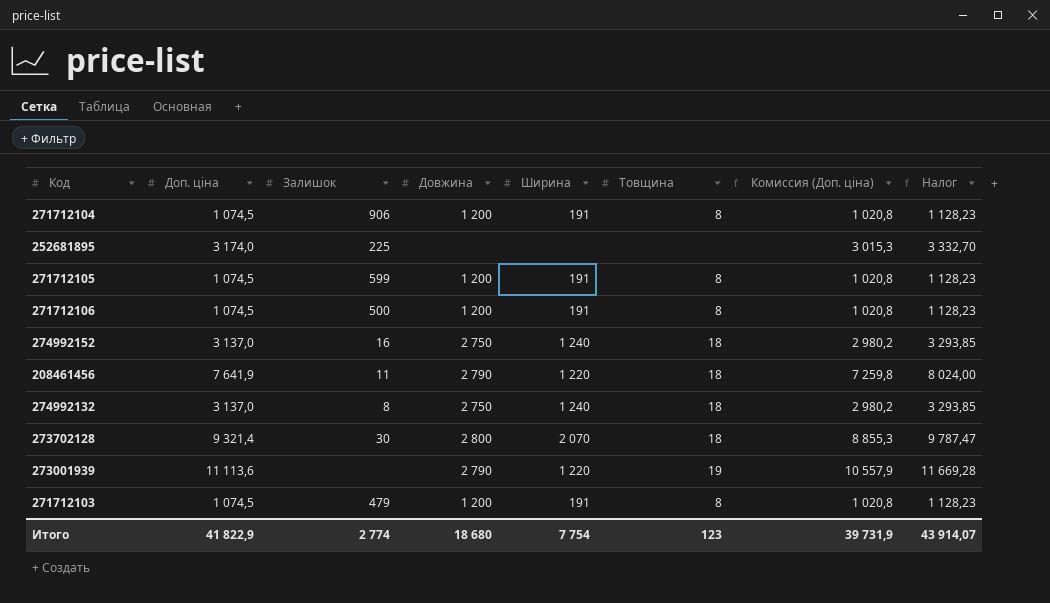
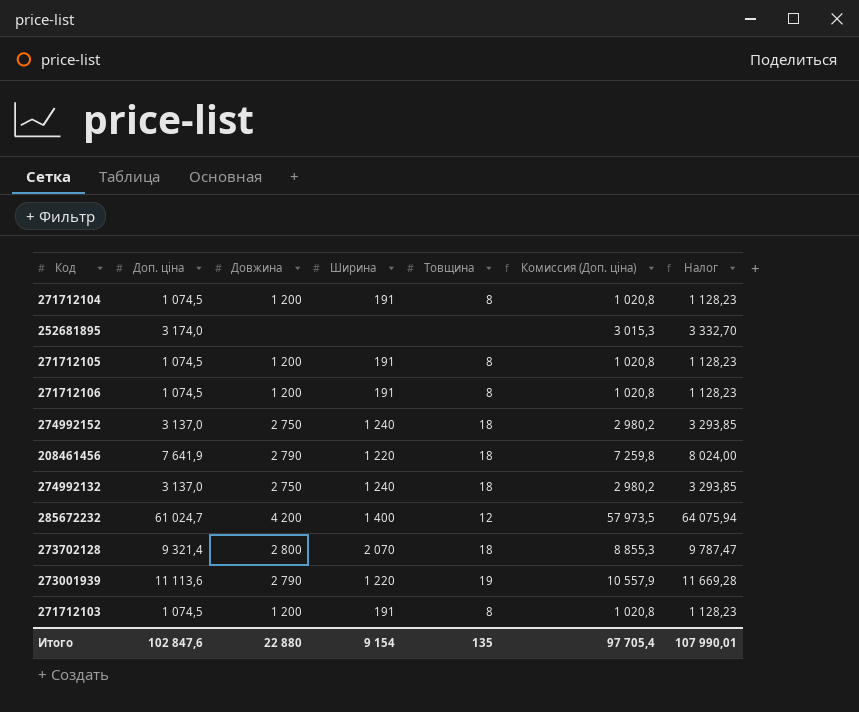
column Залишок | position: 3 -> none
row 285672232: none -> 61 024,7 | 4 200 | 1 400 | 12 | 57 973,5 | 64 075,94
Итого | Доп. ціна: 41 822,9 -> 102 847,6
Итого | Довжина: 18 680 -> 22 880
Итого | Ширина: 7 754 -> 9 154
Итого | Товщина: 123 -> 135
Итого | Комиссия (Доп. ціна): 39 731,9 -> 97 705,4
Итого | Налог: 43 914,07 -> 107 990,01

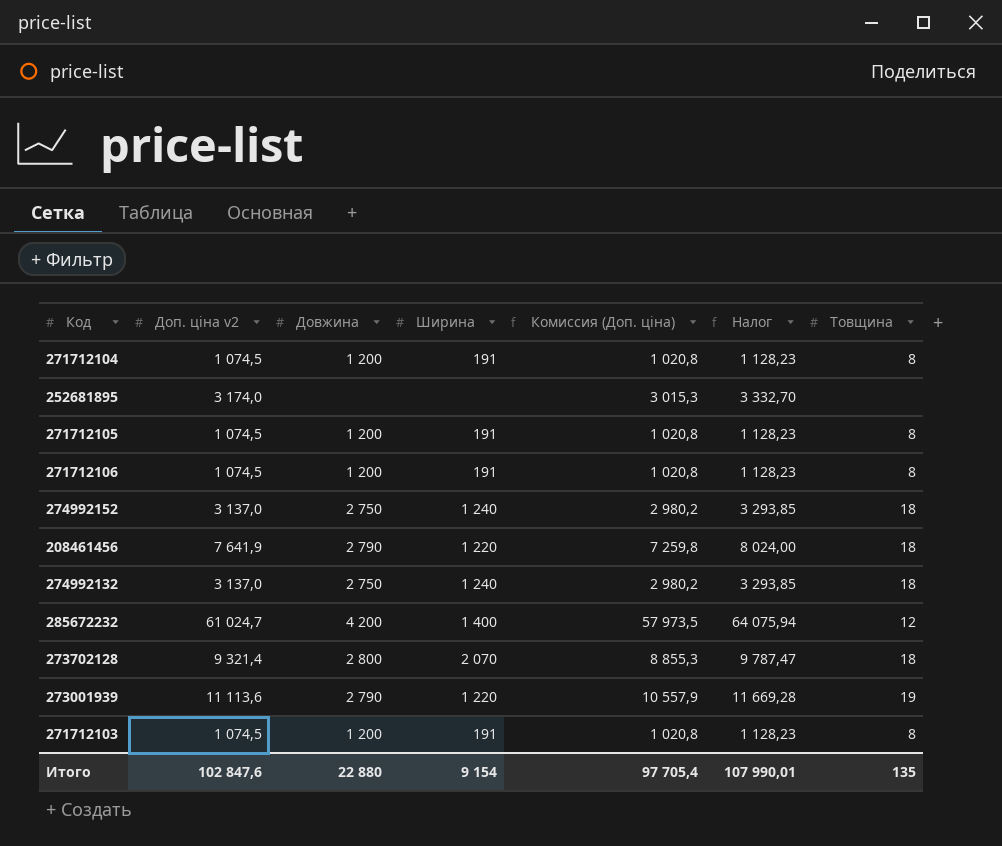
column name: Доп. ціна -> Доп. ціна v2
column Товщина | position: 5 -> 7

